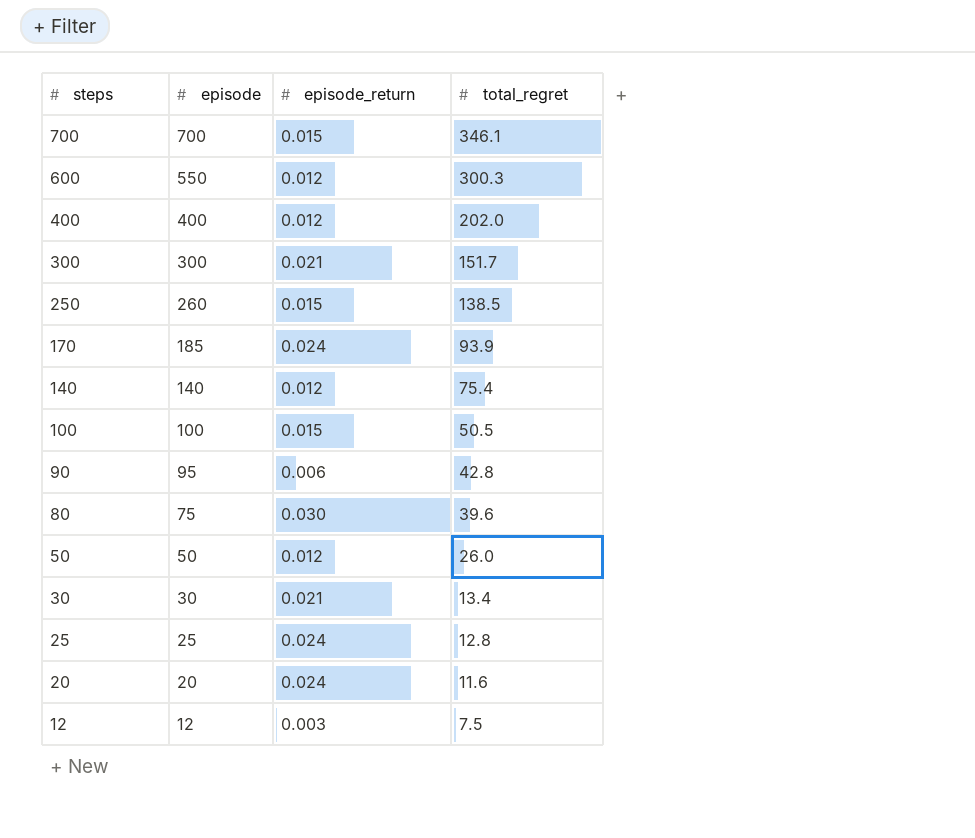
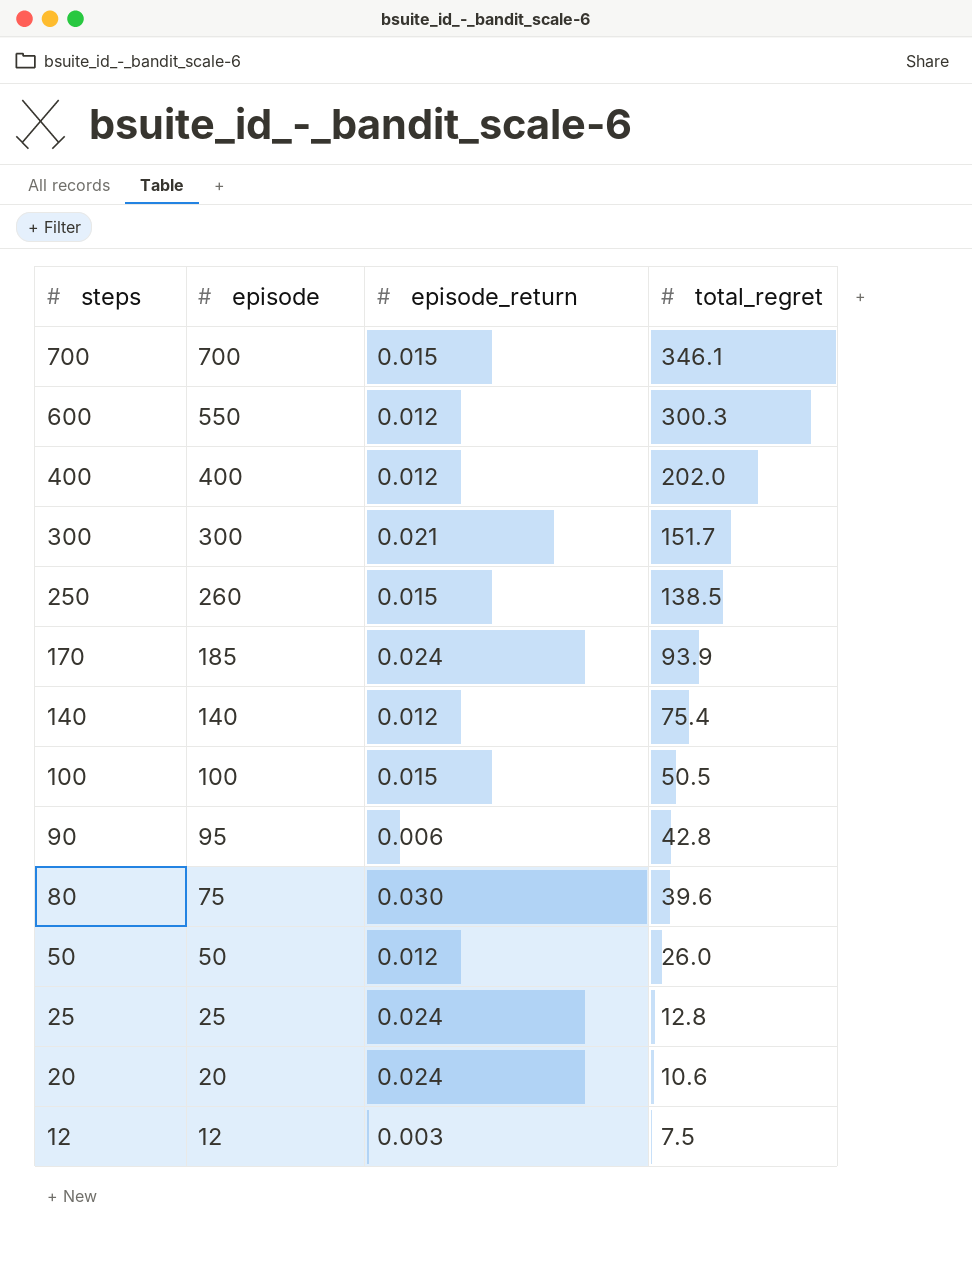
row 30: 30 | 0.021 | 13.4 -> none
20 | total_regret: 11.6 -> 10.6

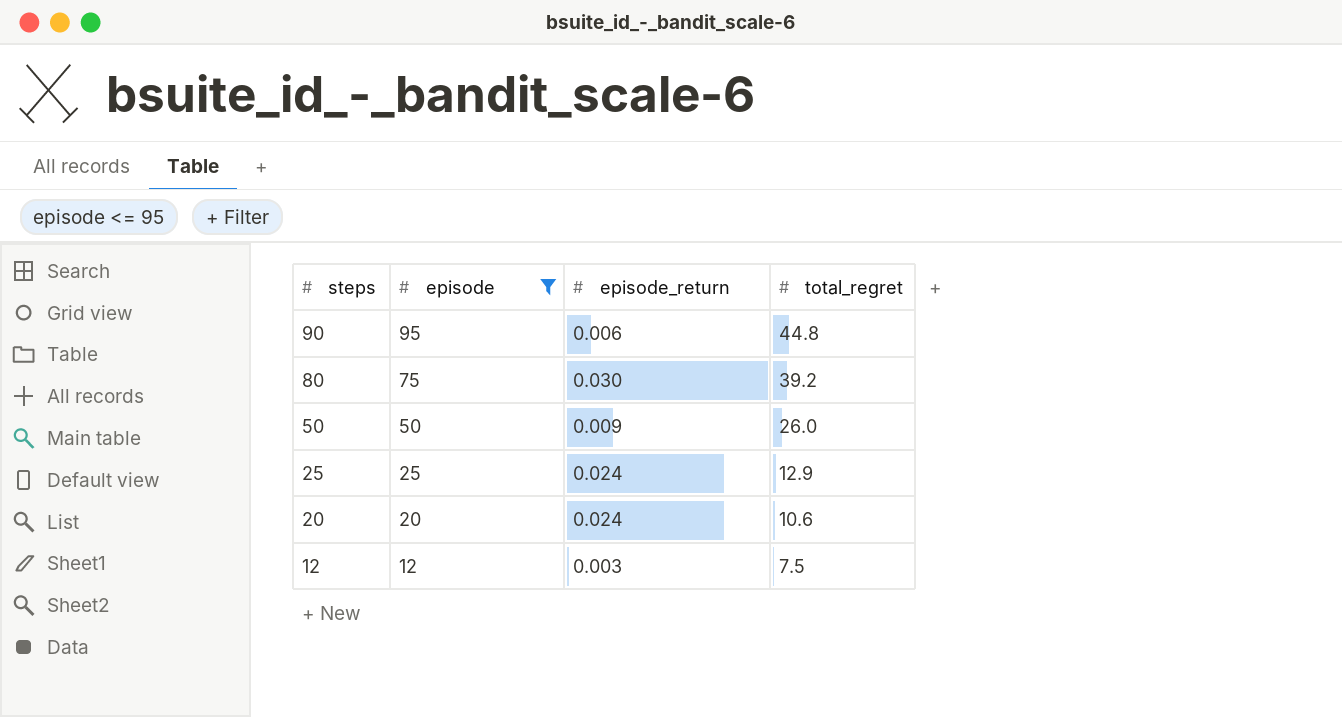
filter: none -> episode <= 95
90 | total_regret: 42.8 -> 44.8
80 | total_regret: 39.6 -> 39.2
50 | episode_return: 0.012 -> 0.009
25 | total_regret: 12.8 -> 12.9

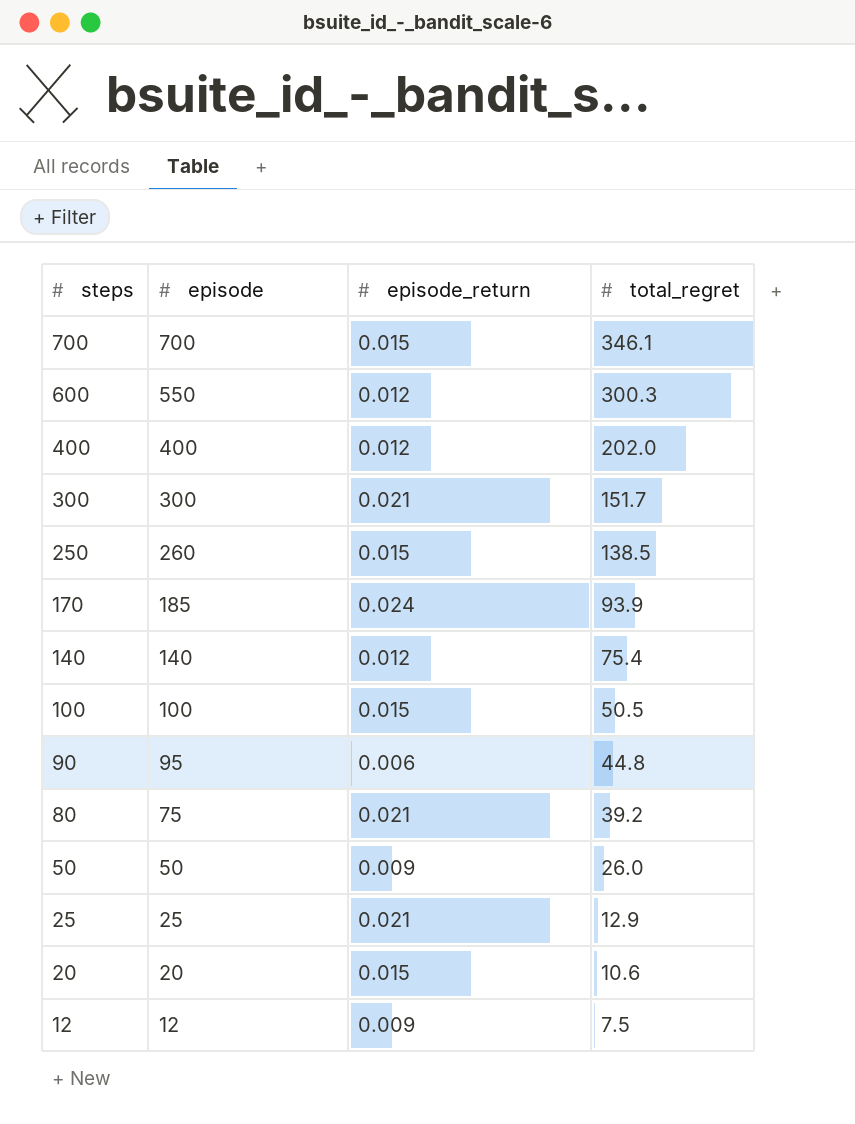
filter: episode <= 95 -> none
80 | episode_return: 0.030 -> 0.021
25 | episode_return: 0.024 -> 0.021
20 | episode_return: 0.024 -> 0.015
12 | episode_return: 0.003 -> 0.009

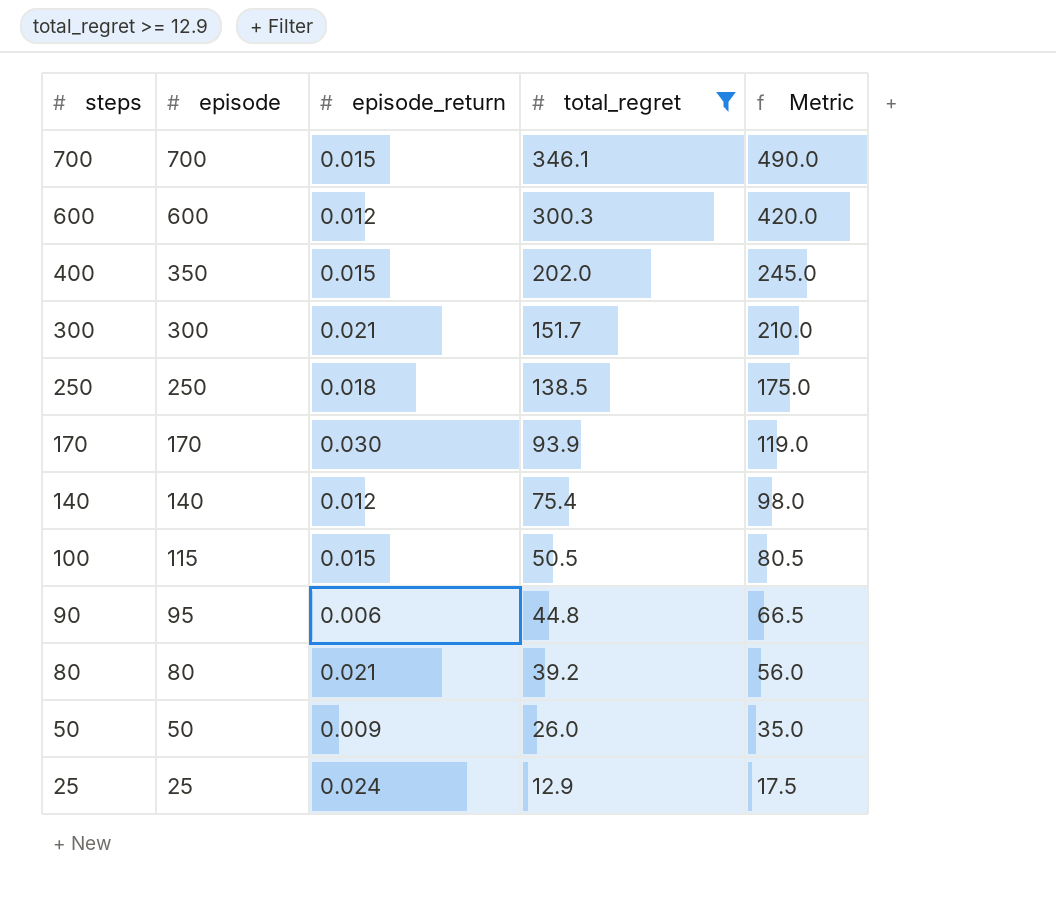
filter: none -> total_regret >= 12.9
column Metric | formula: none -> [episode] * 0.7
600 | episode: 550 -> 600
400 | episode: 400 -> 350
400 | episode_return: 0.012 -> 0.015
250 | episode: 260 -> 250
250 | episode_return: 0.015 -> 0.018
170 | episode: 185 -> 170
170 | episode_return: 0.024 -> 0.030
100 | episode: 100 -> 115
80 | episode: 75 -> 80
25 | episode_return: 0.021 -> 0.024

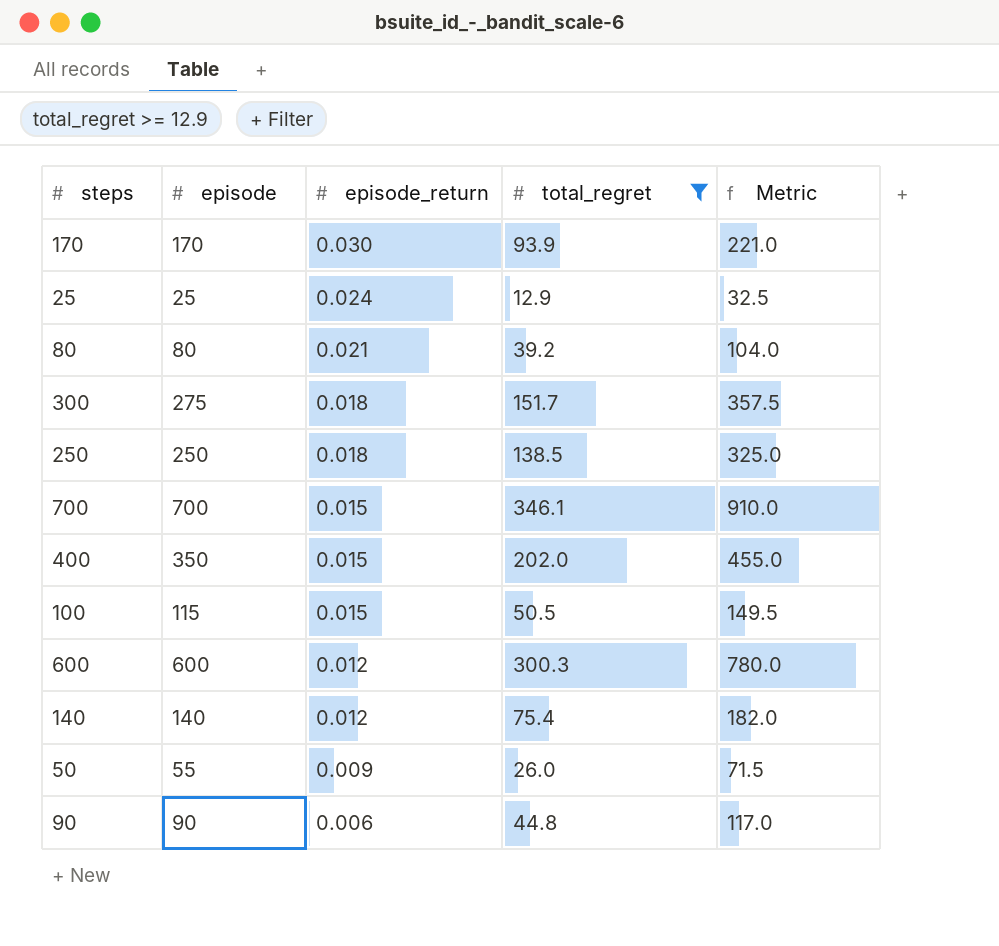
row order: steps descending -> episode_return descending
column Metric | formula: [episode] * 0.7 -> [episode] * 1.3
300 | episode: 300 -> 275
300 | episode_return: 0.021 -> 0.018
50 | episode: 50 -> 55
90 | episode: 95 -> 90

